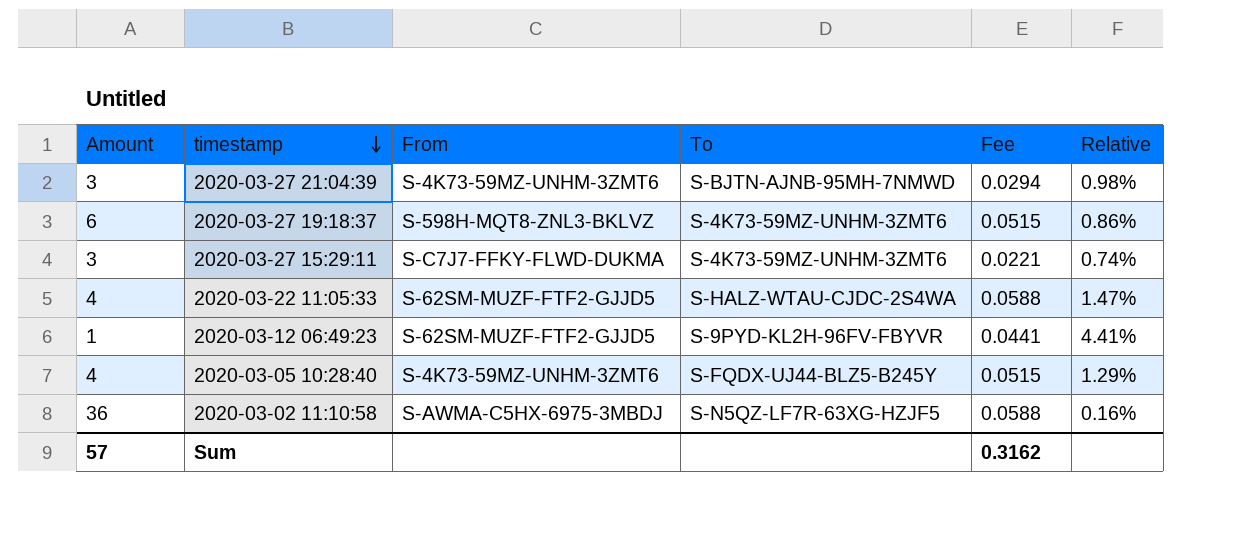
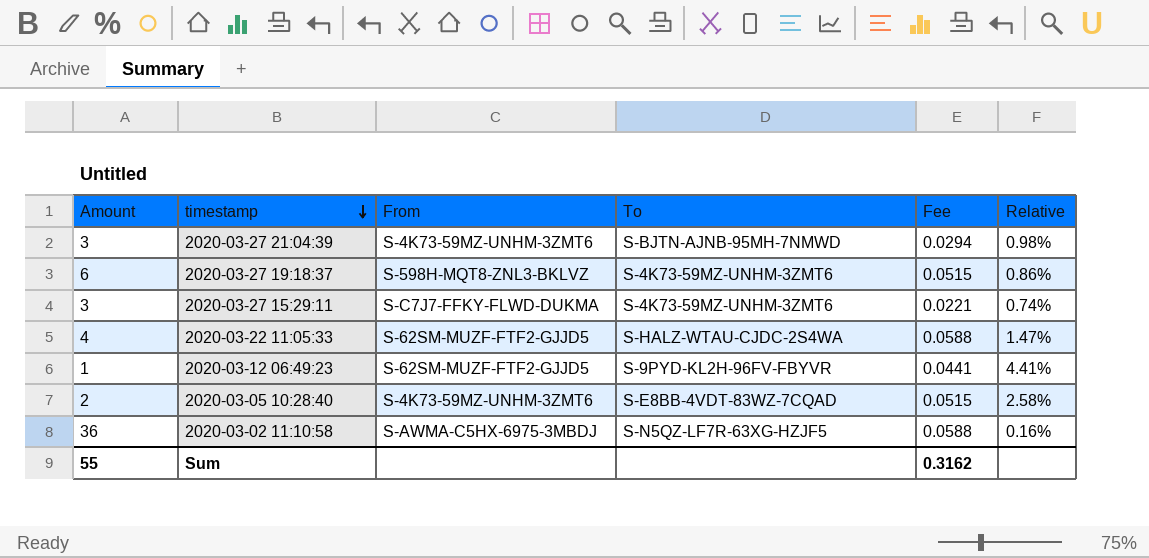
2020-03-05 10:28:40 | Amount: 4 -> 2
2020-03-05 10:28:40 | To: S-FQDX-UJ44-BLZ5-B245Y -> S-E8BB-4VDT-83WZ-7CQAD
2020-03-05 10:28:40 | Relative: 1.29% -> 2.58%
Sum | Amount: 57 -> 55

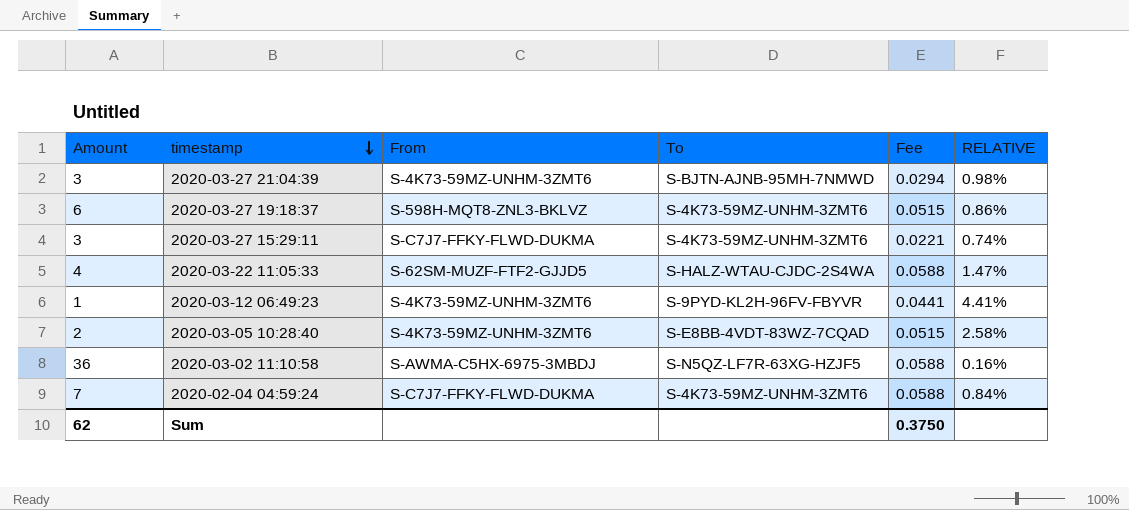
column name: Relative -> RELATIVE
2020-03-12 06:49:23 | From: S-62SM-MUZF-FTF2-GJJD5 -> S-4K73-59MZ-UNHM-3ZMT6
row 2020-02-04 04:59:24: none -> 7 | S-C7J7-FFKY-FLWD-DUKMA | S-4K73-59MZ-UNHM-3ZMT6 | 0.0588 | 0.84%
Sum | Amount: 55 -> 62
Sum | Fee: 0.3162 -> 0.3750

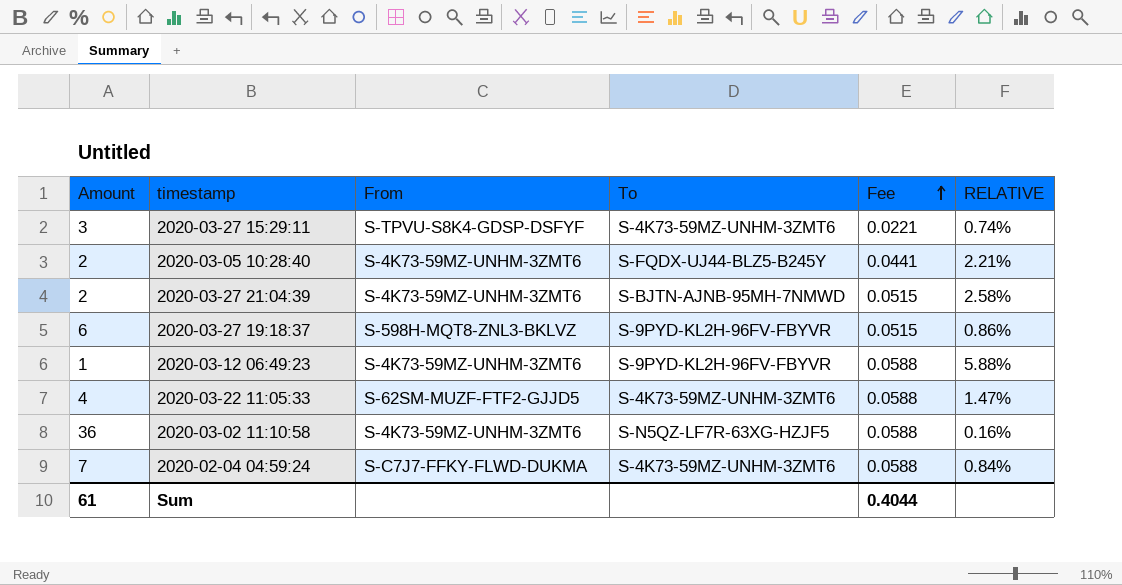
row order: timestamp descending -> Fee ascending
2020-03-27 15:29:11 | From: S-C7J7-FFKY-FLWD-DUKMA -> S-TPVU-S8K4-GDSP-DSFYF
2020-03-05 10:28:40 | To: S-E8BB-4VDT-83WZ-7CQAD -> S-FQDX-UJ44-BLZ5-B245Y
2020-03-05 10:28:40 | Fee: 0.0515 -> 0.0441
2020-03-05 10:28:40 | RELATIVE: 2.58% -> 2.21%
2020-03-27 21:04:39 | Amount: 3 -> 2
2020-03-27 21:04:39 | Fee: 0.0294 -> 0.0515
2020-03-27 21:04:39 | RELATIVE: 0.98% -> 2.58%
2020-03-27 19:18:37 | To: S-4K73-59MZ-UNHM-3ZMT6 -> S-9PYD-KL2H-96FV-FBYVR
2020-03-12 06:49:23 | Fee: 0.0441 -> 0.0588
2020-03-12 06:49:23 | RELATIVE: 4.41% -> 5.88%
2020-03-22 11:05:33 | To: S-HALZ-WTAU-CJDC-2S4WA -> S-4K73-59MZ-UNHM-3ZMT6
2020-03-02 11:10:58 | From: S-AWMA-C5HX-6975-3MBDJ -> S-4K73-59MZ-UNHM-3ZMT6
Sum | Amount: 62 -> 61
Sum | Fee: 0.3750 -> 0.4044

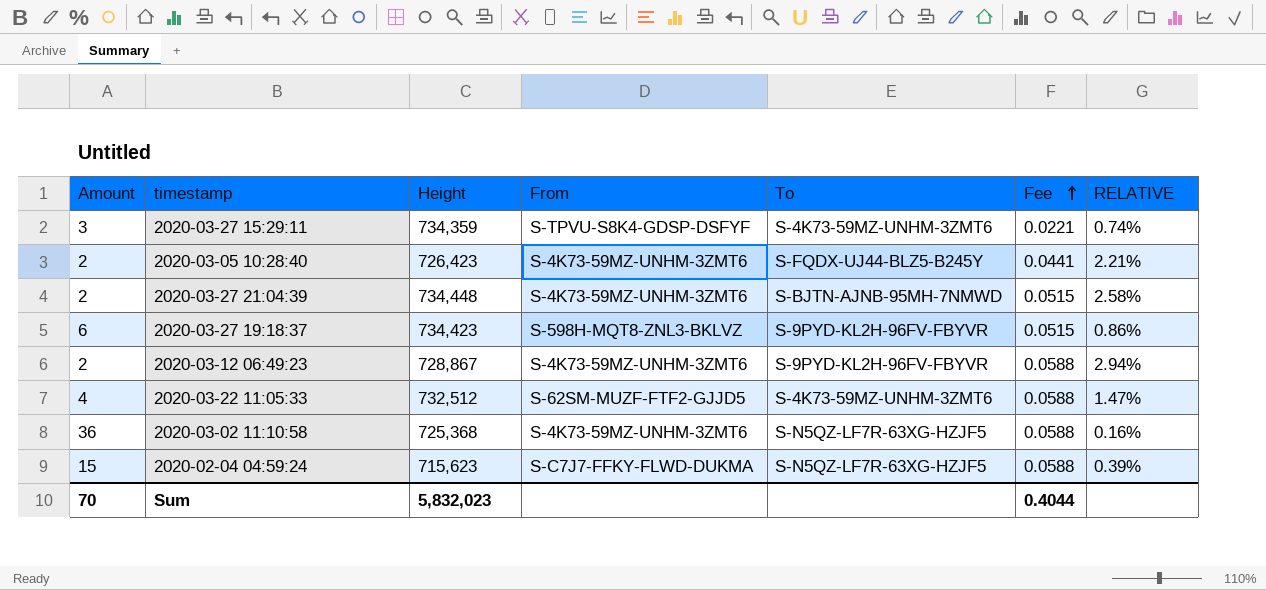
column Height | position: none -> 3
2020-03-12 06:49:23 | Amount: 1 -> 2
2020-03-12 06:49:23 | RELATIVE: 5.88% -> 2.94%
2020-02-04 04:59:24 | Amount: 7 -> 15
2020-02-04 04:59:24 | To: S-4K73-59MZ-UNHM-3ZMT6 -> S-N5QZ-LF7R-63XG-HZJF5
2020-02-04 04:59:24 | RELATIVE: 0.84% -> 0.39%
Sum | Amount: 61 -> 70

